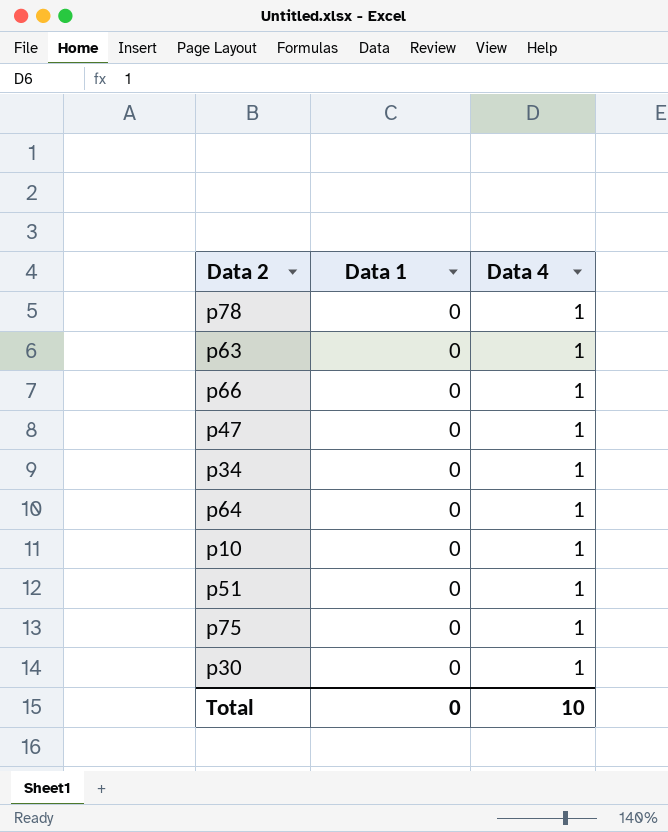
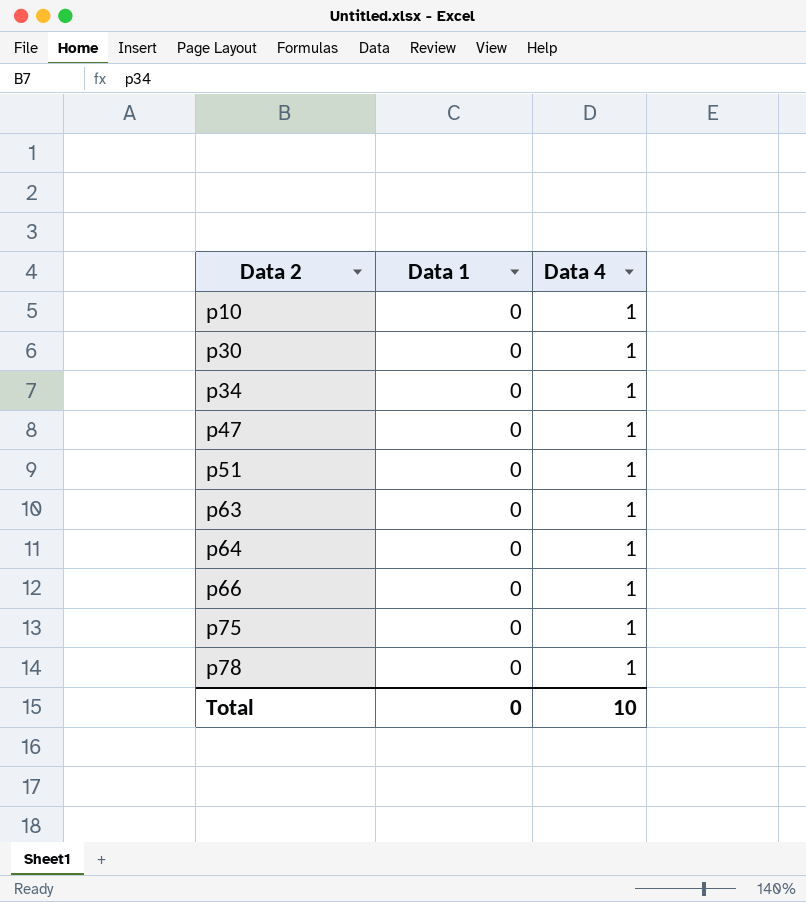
row order: none -> Data 2 ascending

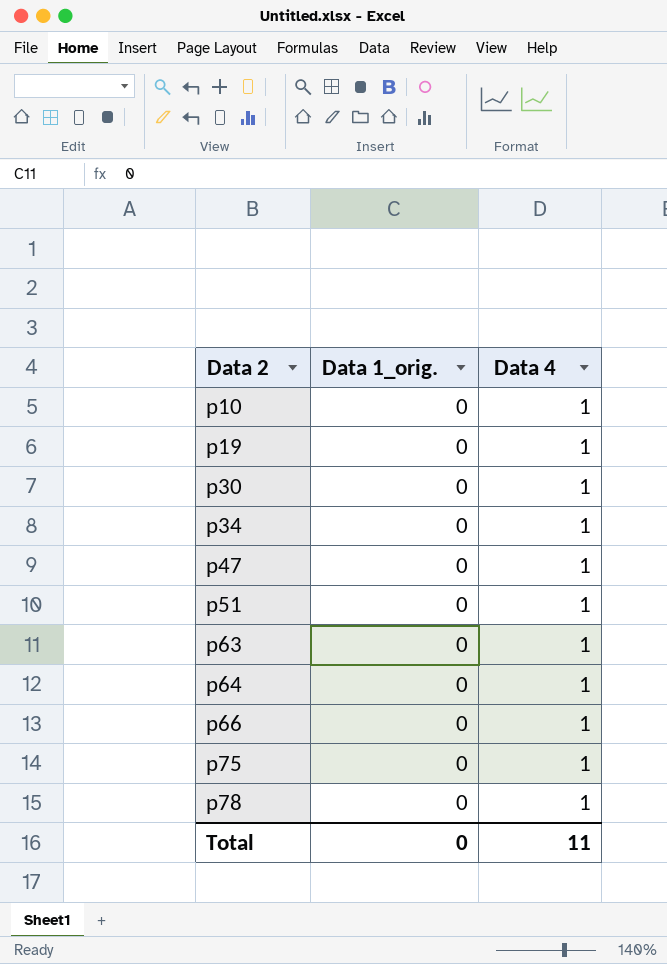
column name: Data 1 -> Data 1_orig.
row p19: none -> 0 | 1
Total | Data 4: 10 -> 11

